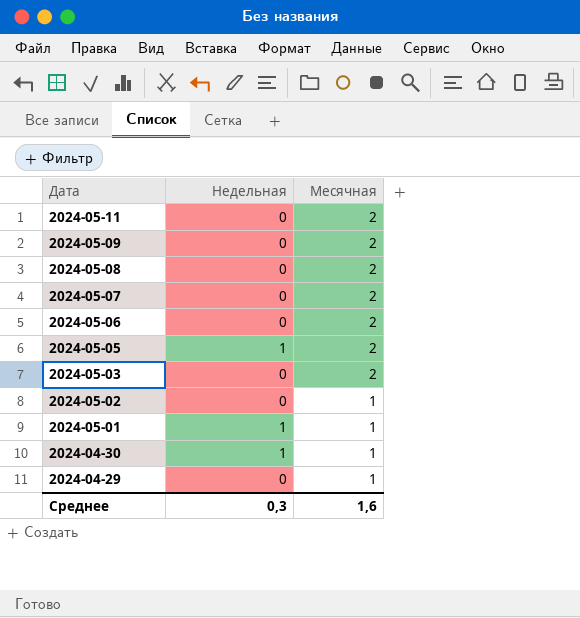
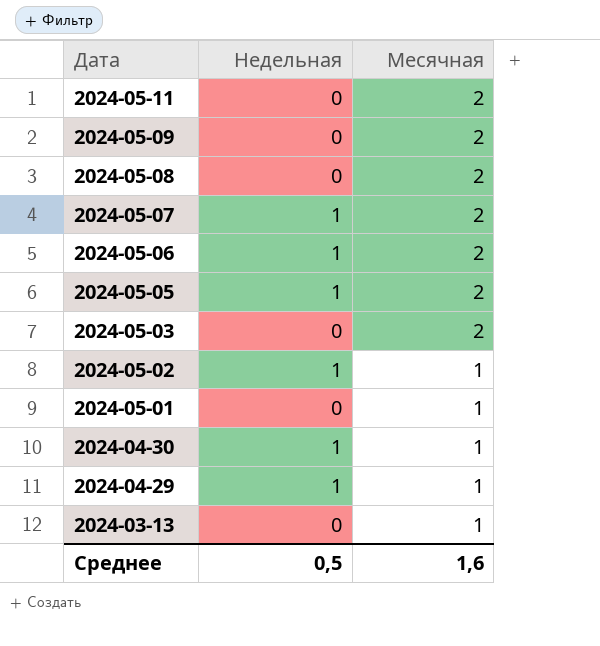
2024-05-07 | Недельная: 0 -> 1
2024-05-06 | Недельная: 0 -> 1
2024-05-02 | Недельная: 0 -> 1
2024-05-01 | Недельная: 1 -> 0
2024-04-29 | Недельная: 0 -> 1
row 2024-03-13: none -> 0 | 1
Среднее | Недельная: 0,3 -> 0,5

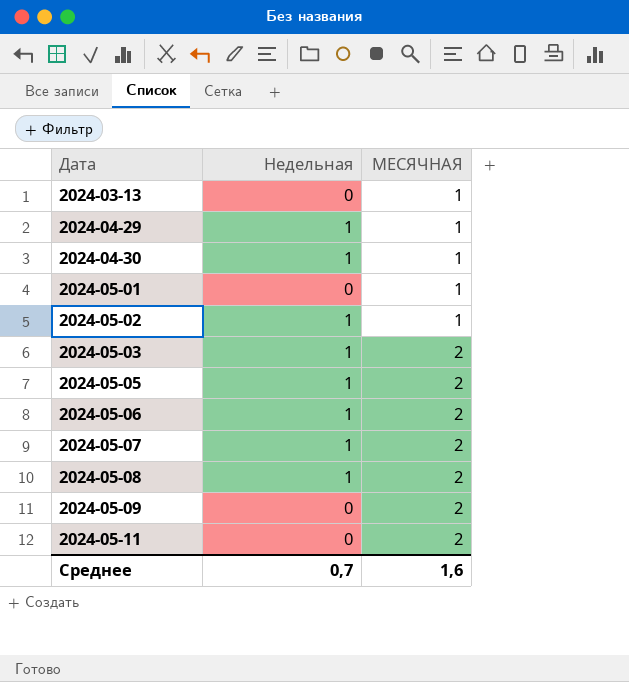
row order: Дата descending -> Дата ascending
column name: Месячная -> МЕСЯЧНАЯ
2024-05-03 | Недельная: 0 -> 1
2024-05-08 | Недельная: 0 -> 1
Среднее | Недельная: 0,5 -> 0,7

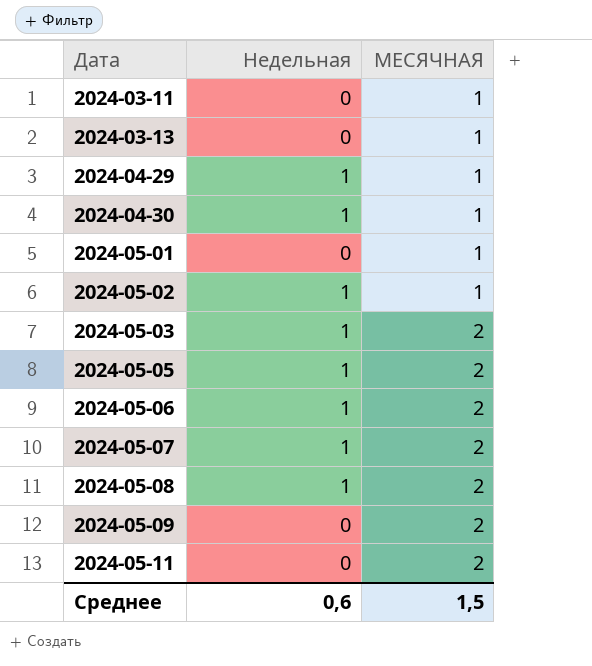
row 2024-03-11: none -> 0 | 1
Среднее | Недельная: 0,7 -> 0,6
Среднее | МЕСЯЧНАЯ: 1,6 -> 1,5

